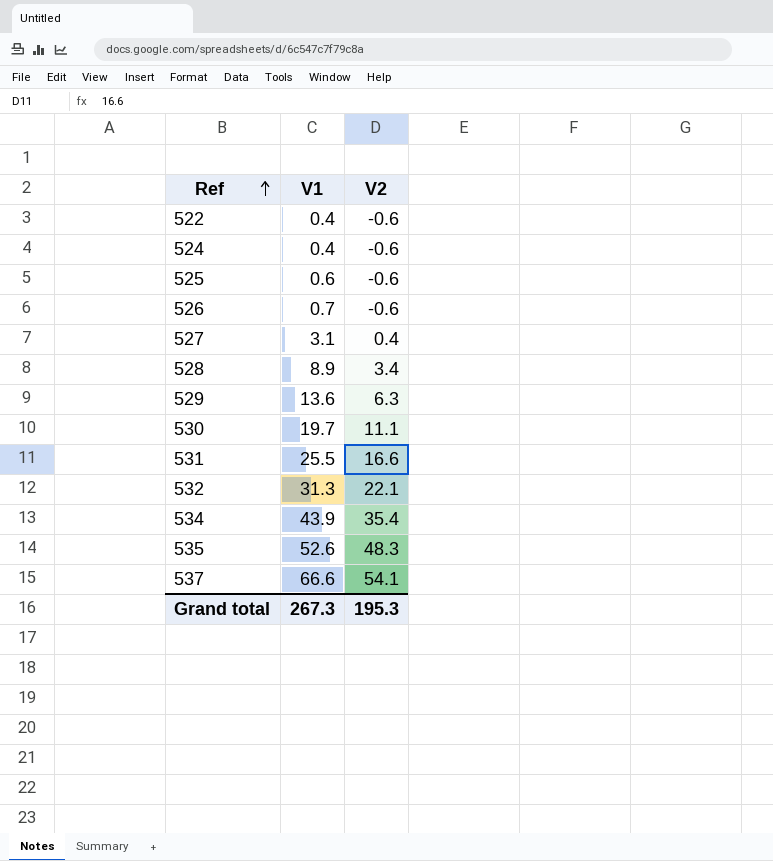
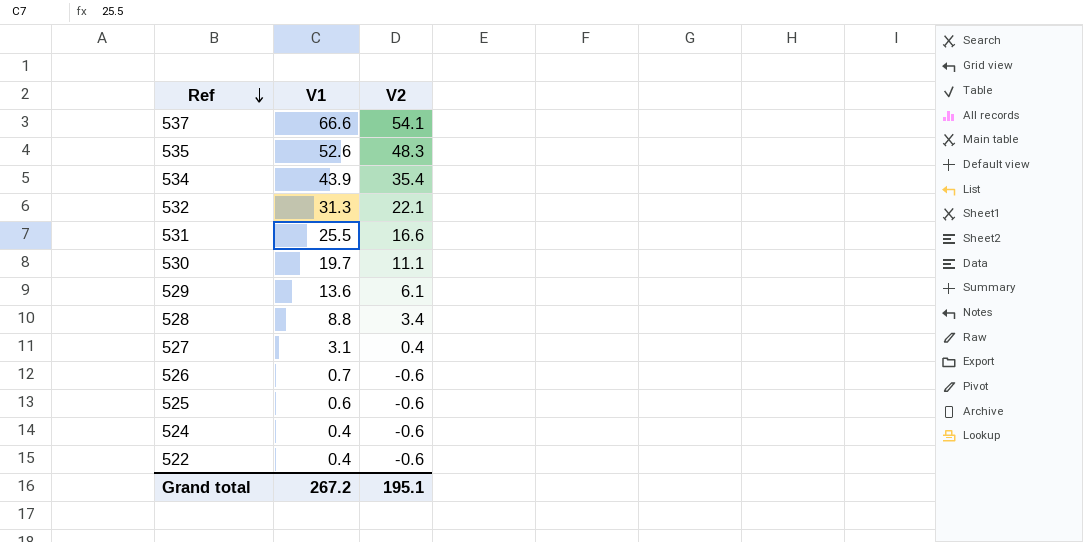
row order: Ref ascending -> Ref descending
529 | V2: 6.3 -> 6.1
528 | V1: 8.9 -> 8.8
Grand total | V1: 267.3 -> 267.2
Grand total | V2: 195.3 -> 195.1

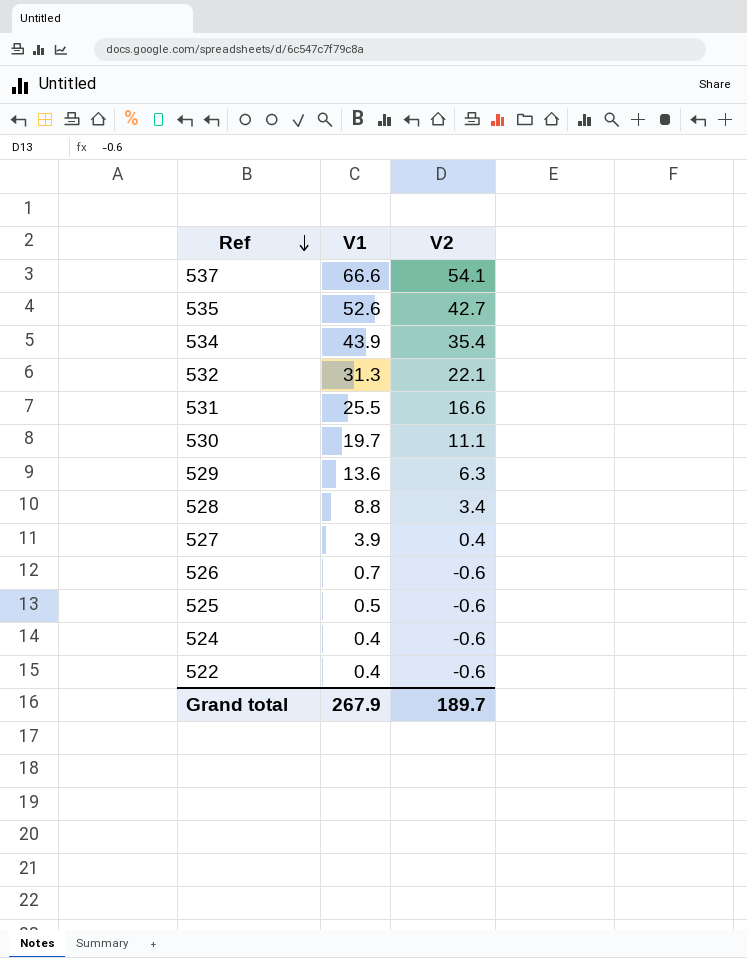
535 | V2: 48.3 -> 42.7
529 | V2: 6.1 -> 6.3
527 | V1: 3.1 -> 3.9
525 | V1: 0.6 -> 0.5
Grand total | V1: 267.2 -> 267.9
Grand total | V2: 195.1 -> 189.7

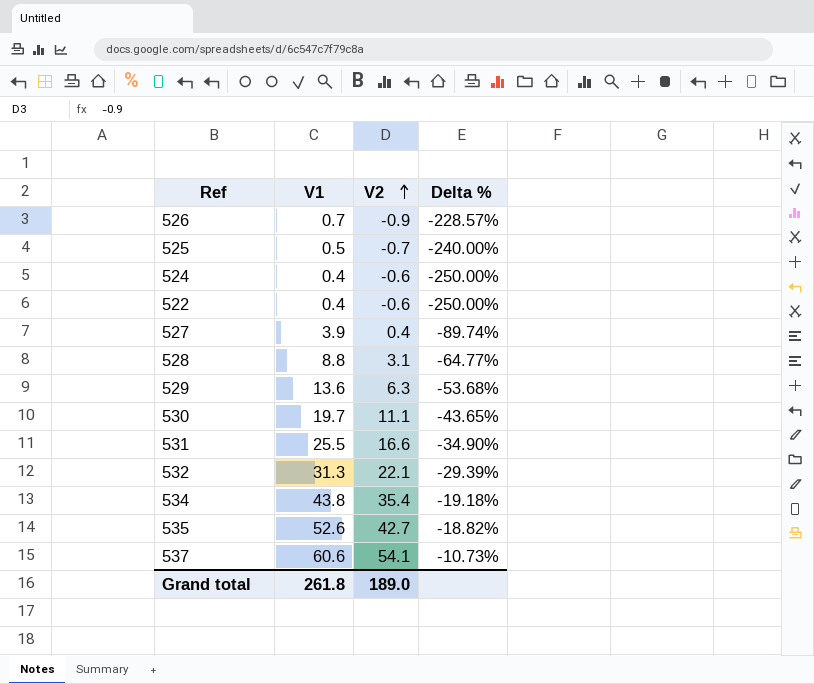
row order: Ref descending -> V2 ascending
column Delta % | formula: none -> ([V2] - [V1]) / [V1]
526 | V2: -0.6 -> -0.9
525 | V2: -0.6 -> -0.7
528 | V2: 3.4 -> 3.1
534 | V1: 43.9 -> 43.8
537 | V1: 66.6 -> 60.6
Grand total | V1: 267.9 -> 261.8
Grand total | V2: 189.7 -> 189.0

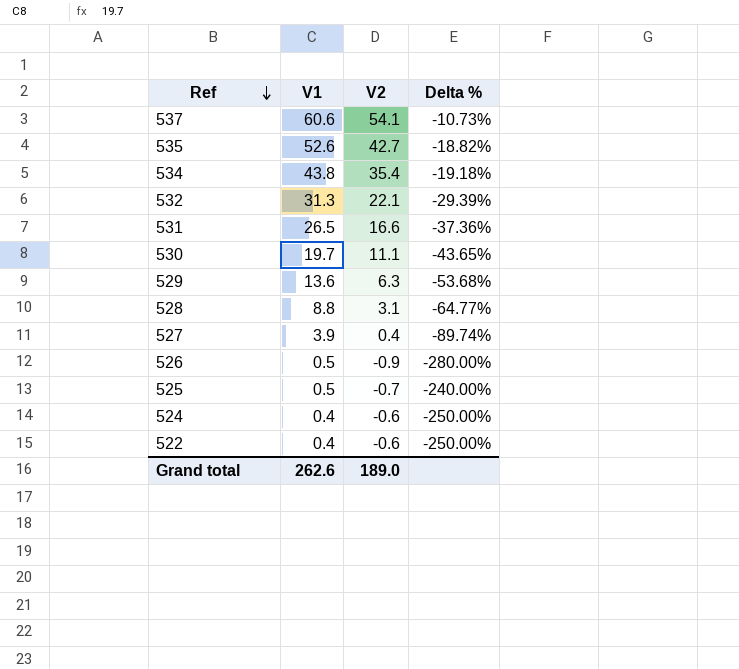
row order: V2 ascending -> Ref descending
531 | V1: 25.5 -> 26.5
531 | Delta %: -34.90% -> -37.36%
526 | V1: 0.7 -> 0.5
526 | Delta %: -228.57% -> -280.00%
Grand total | V1: 261.8 -> 262.6

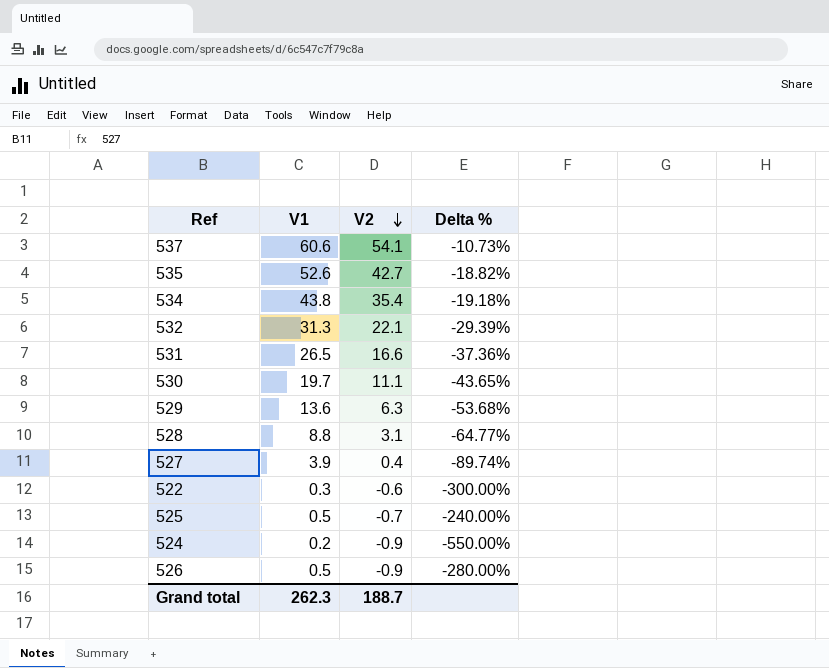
row order: Ref descending -> V2 descending
522 | V1: 0.4 -> 0.3
522 | Delta %: -250.00% -> -300.00%
524 | V1: 0.4 -> 0.2
524 | V2: -0.6 -> -0.9
524 | Delta %: -250.00% -> -550.00%
Grand total | V1: 262.6 -> 262.3
Grand total | V2: 189.0 -> 188.7

